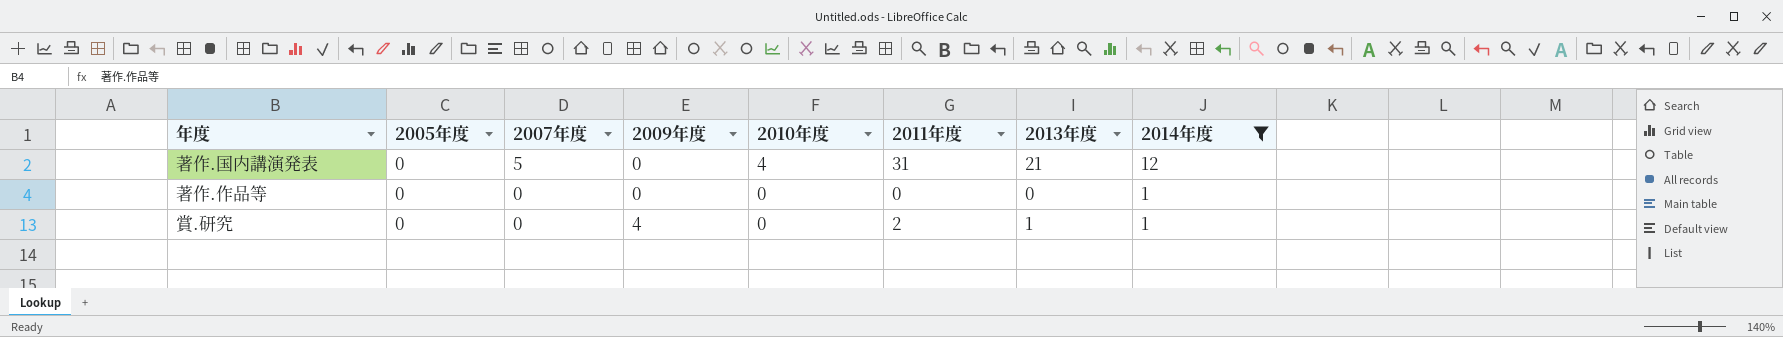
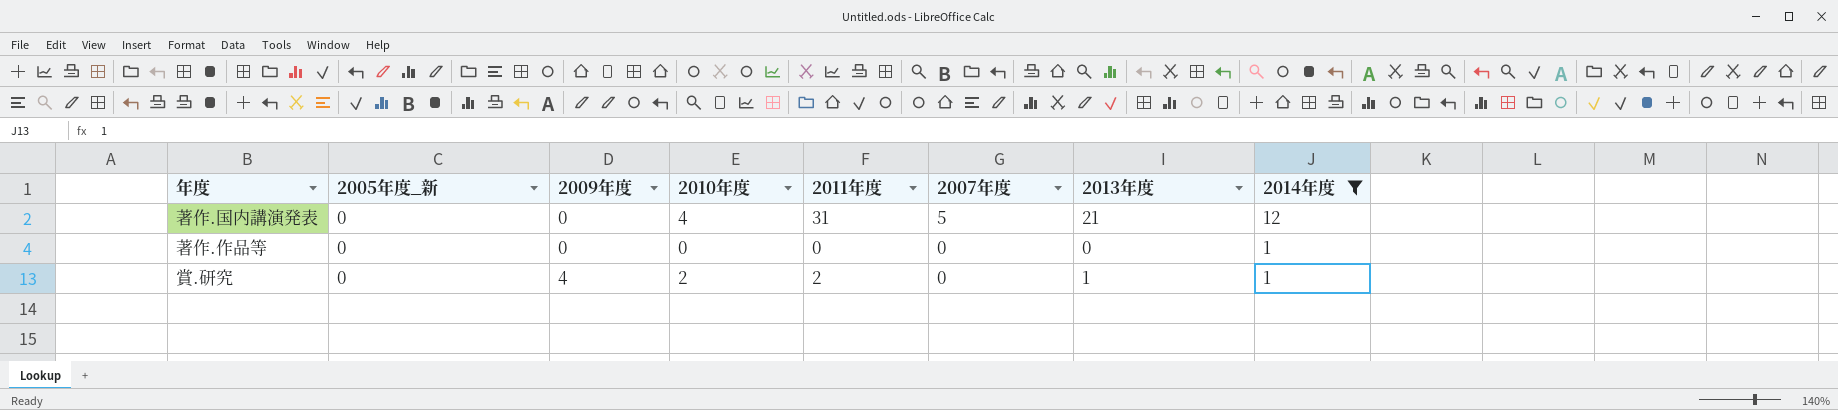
column name: 2005年度 -> 2005年度_新
column 2007年度 | position: 3 -> 6
賞.研究 | 2010年度: 0 -> 2

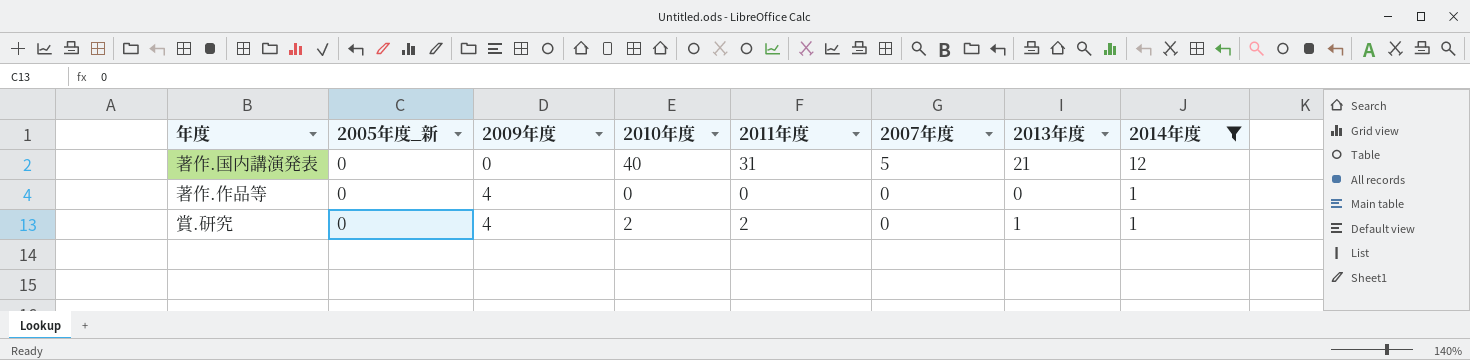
著作.国内講演発表 | 2010年度: 4 -> 40
著作.作品等 | 2009年度: 0 -> 4

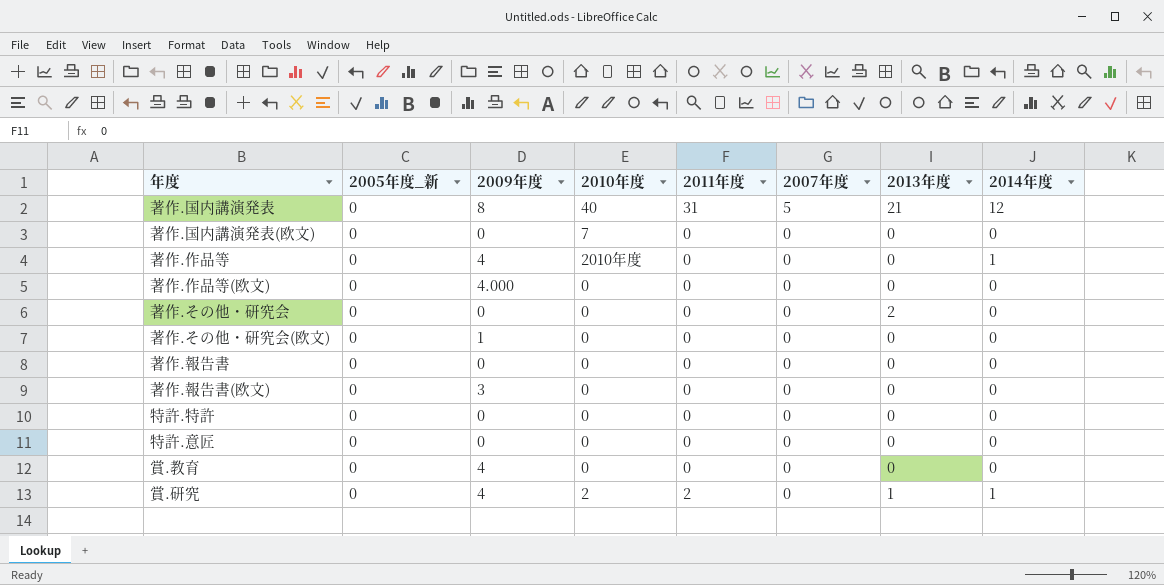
filter: 2014年度 != 0 -> none
著作.国内講演発表 | 2009年度: 0 -> 8
著作.作品等 | 2010年度: 0 -> 2010年度

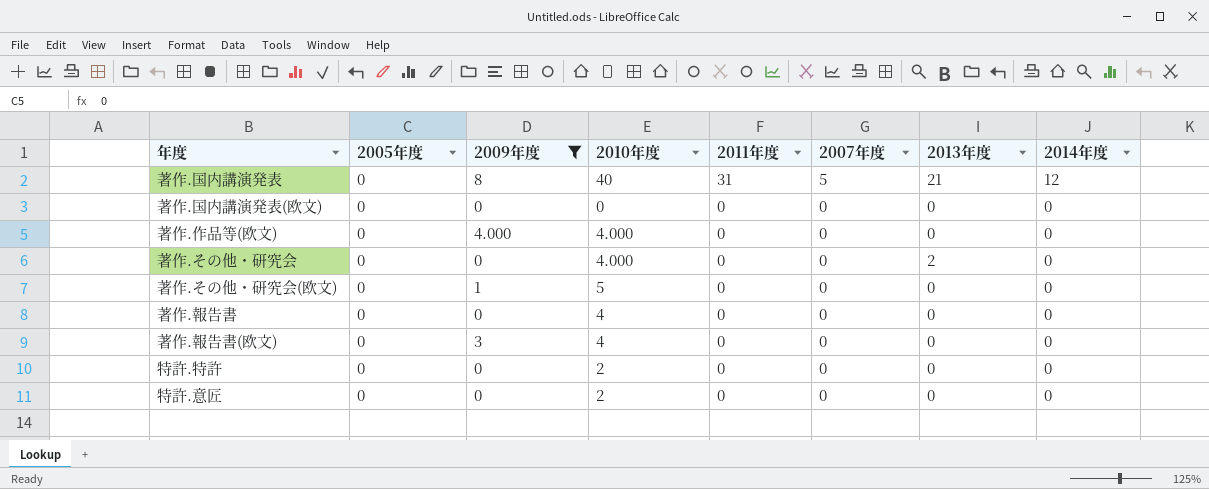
filter: none -> 2009年度 != 4
column name: 2005年度_新 -> 2005年度
著作.国内講演発表(欧文) | 2010年度: 7 -> 0
著作.作品等(欧文) | 2010年度: 0 -> 4.000
著作.その他・研究会 | 2010年度: 0 -> 4.000
著作.その他・研究会(欧文) | 2010年度: 0 -> 5
著作.報告書 | 2010年度: 0 -> 4
著作.報告書(欧文) | 2010年度: 0 -> 4
特許.特許 | 2010年度: 0 -> 2
特許.意匠 | 2010年度: 0 -> 2

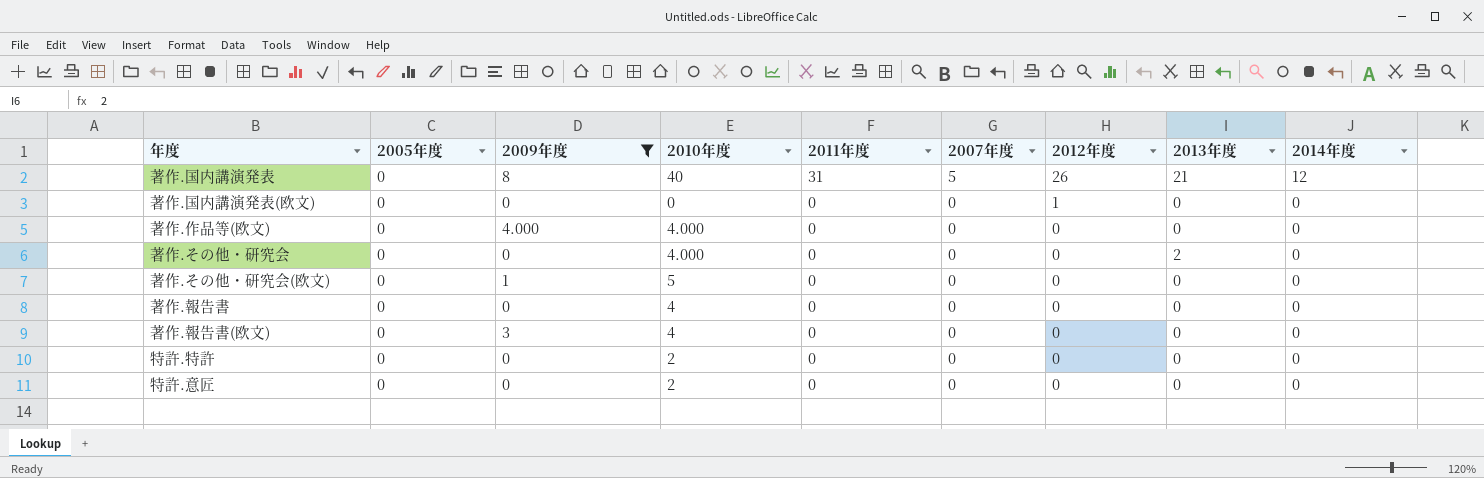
column 2012年度 | position: none -> 7

